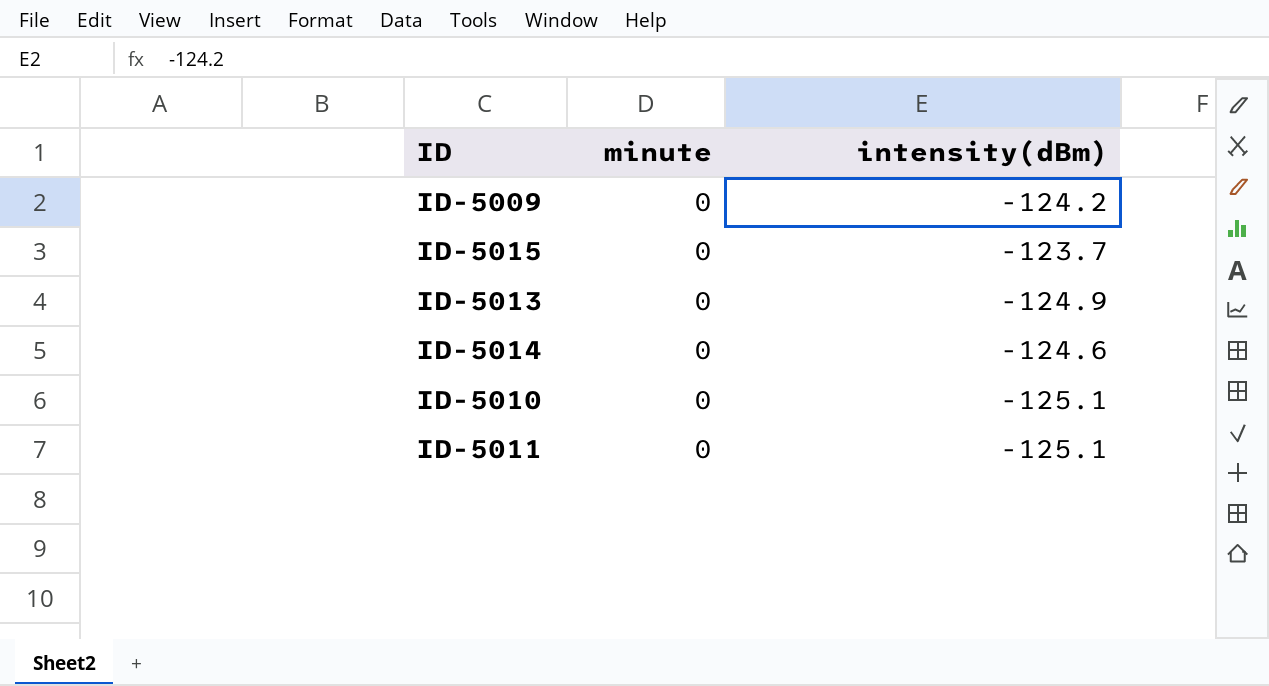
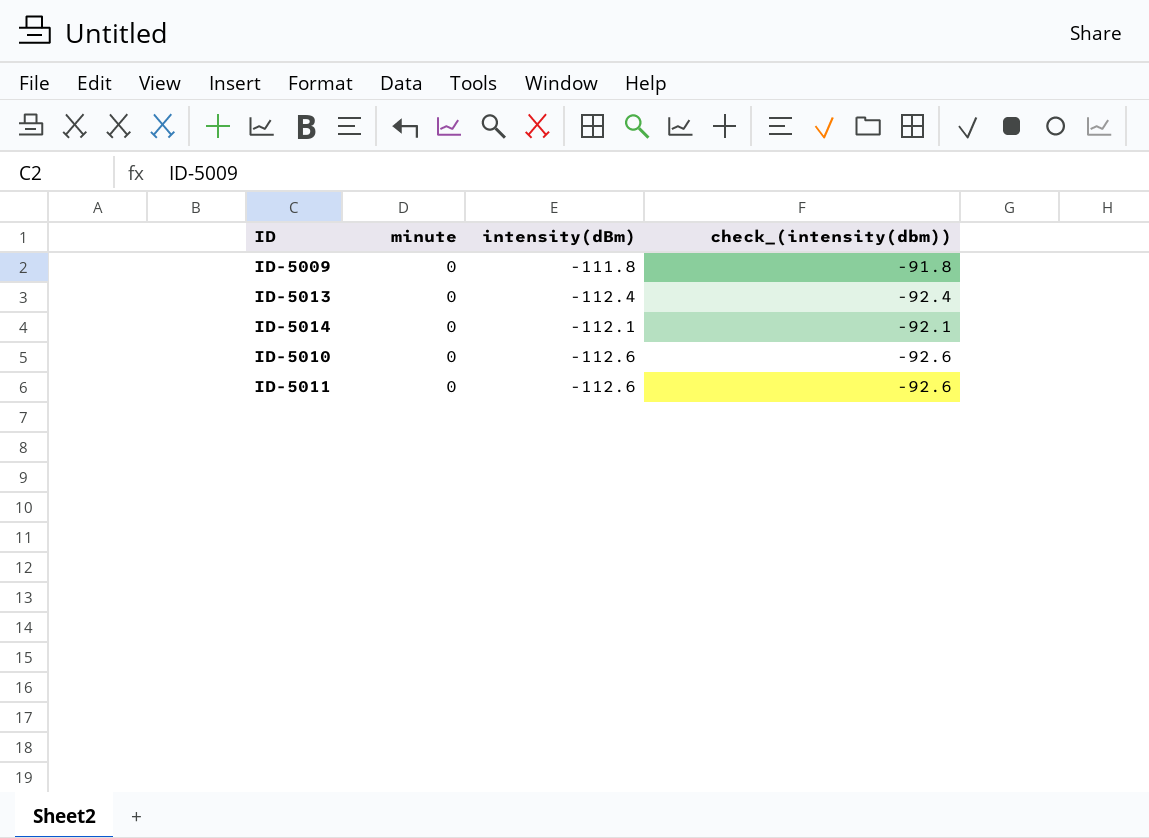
column check_(intensity(dbm)) | formula: none -> [intensity(dBm)] + 20
row ID-5015: 0 | -123.7 -> none
ID-5009 | intensity(dBm): -124.2 -> -111.8
ID-5013 | intensity(dBm): -124.9 -> -112.4
ID-5014 | intensity(dBm): -124.6 -> -112.1
ID-5010 | intensity(dBm): -125.1 -> -112.6
ID-5011 | intensity(dBm): -125.1 -> -112.6

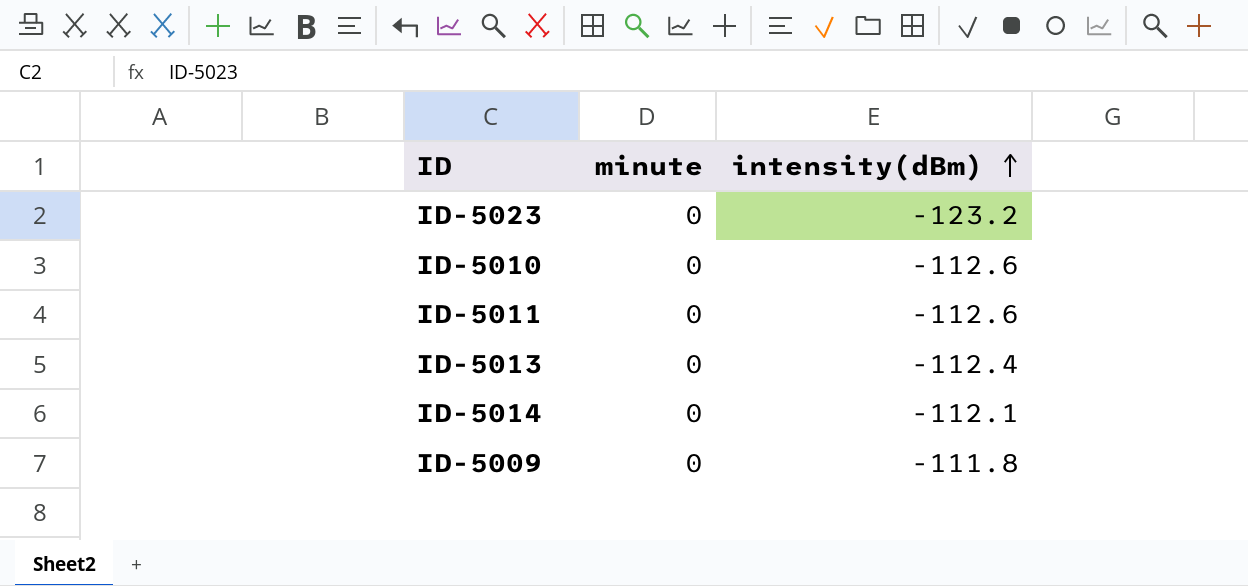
row order: none -> intensity(dBm) ascending
column check_(intensity(dbm)) | formula: [intensity(dBm)] + 20 -> none
row ID-5023: none -> 0 | -123.2

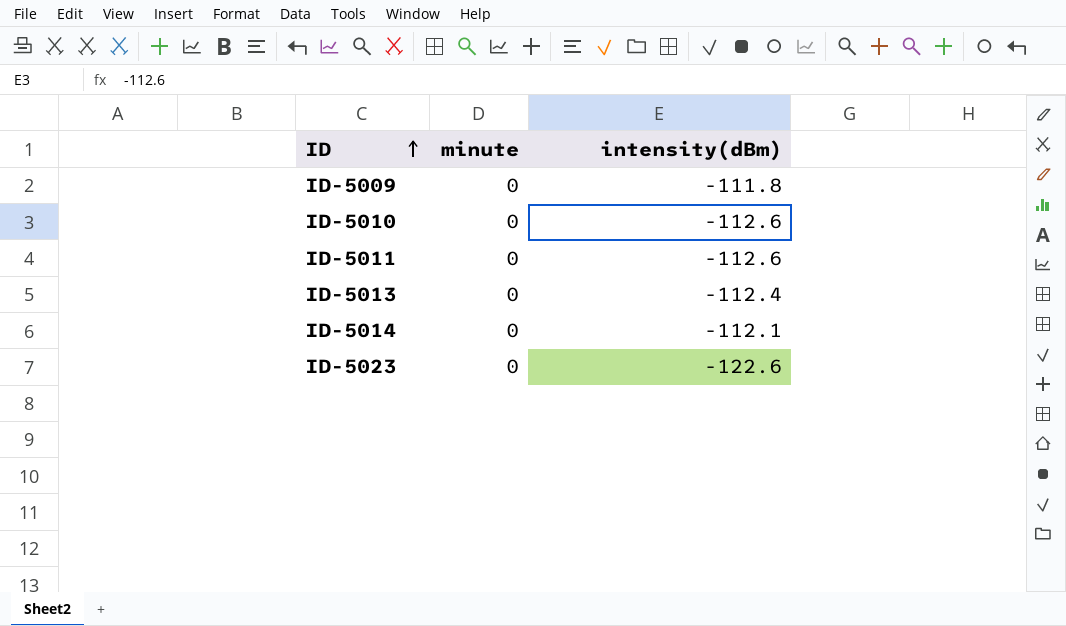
row order: intensity(dBm) ascending -> ID ascending
ID-5023 | intensity(dBm): -123.2 -> -122.6

